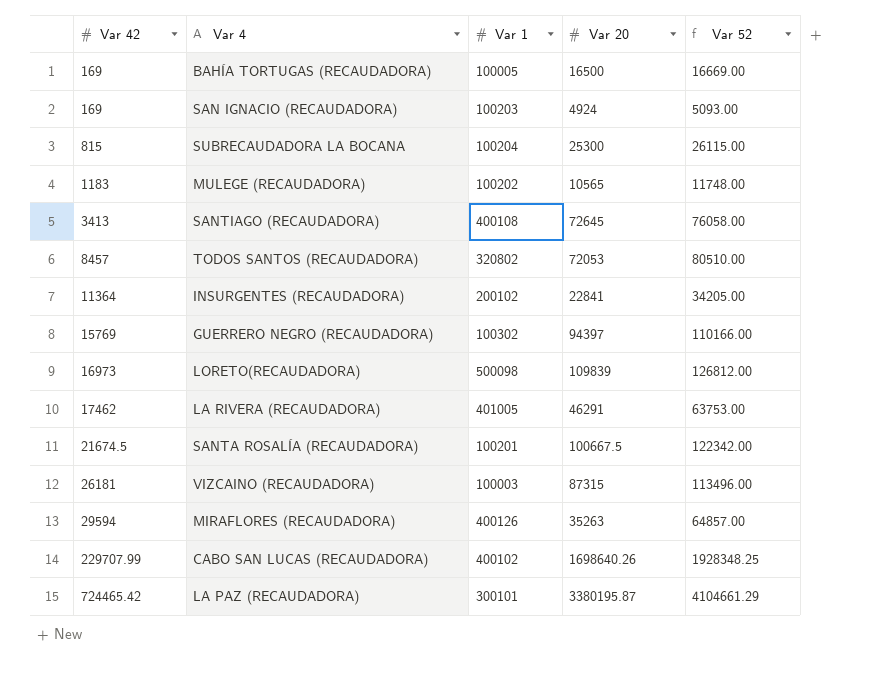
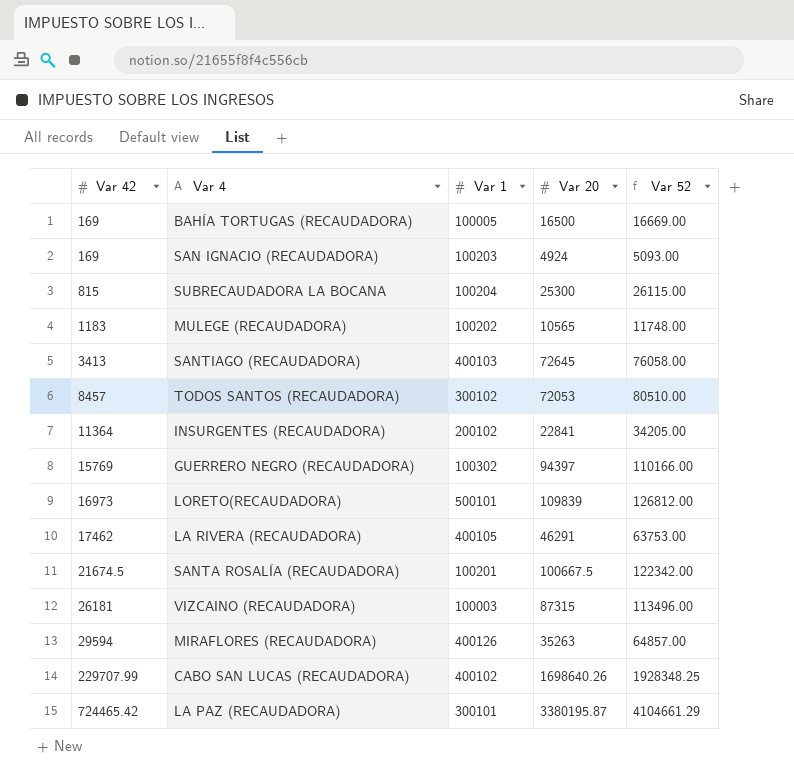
SANTIAGO (RECAUDADORA) | Var 1: 400108 -> 400103
TODOS SANTOS (RECAUDADORA) | Var 1: 320802 -> 300102
LORETO(RECAUDADORA) | Var 1: 500098 -> 500101
LA RIVERA (RECAUDADORA) | Var 1: 401005 -> 400105

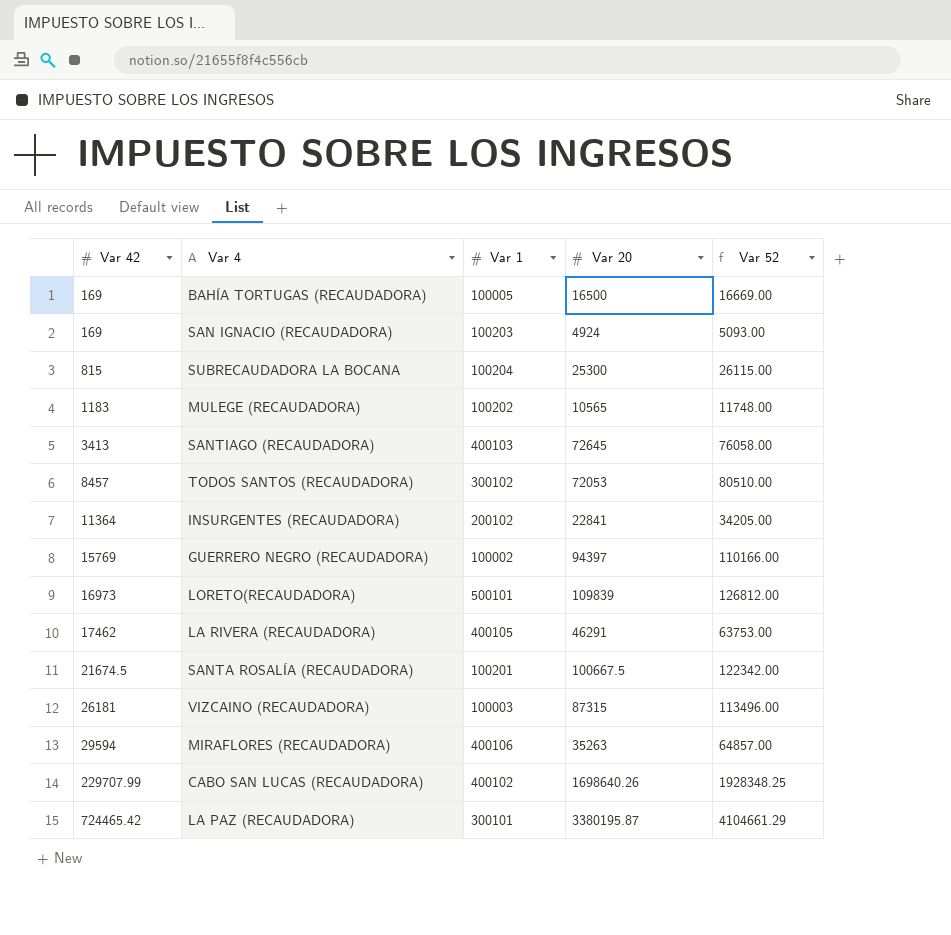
GUERRERO NEGRO (RECAUDADORA) | Var 1: 100302 -> 100002
MIRAFLORES (RECAUDADORA) | Var 1: 400126 -> 400106

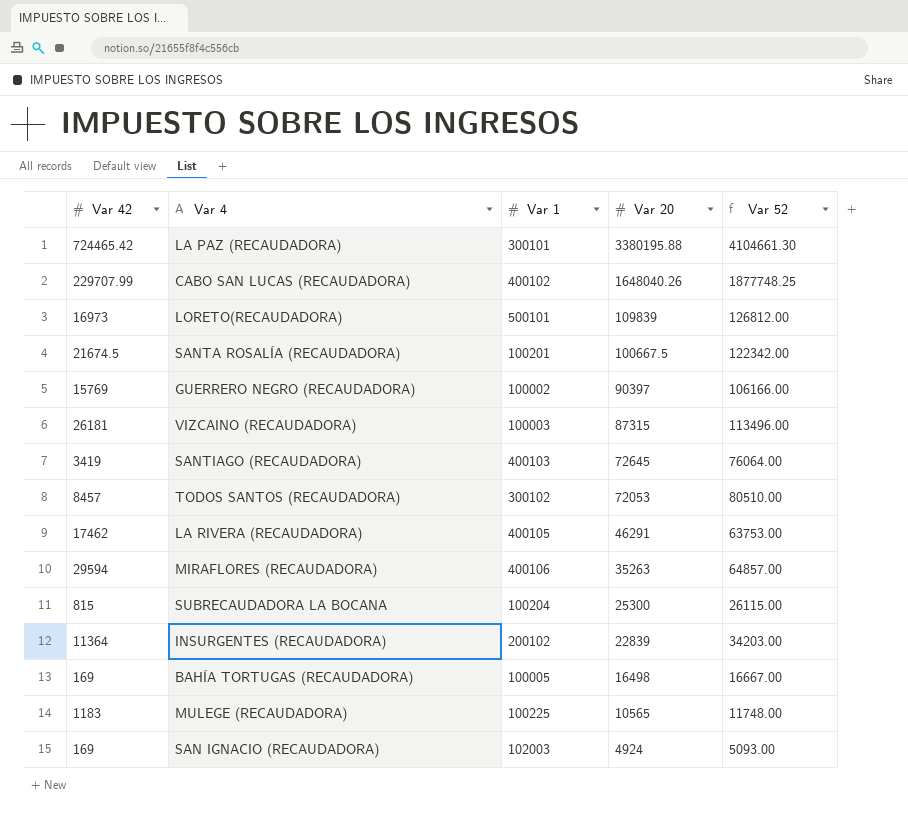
row order: Var 42 ascending -> Var 20 descending
LA PAZ (RECAUDADORA) | Var 20: 3380195.87 -> 3380195.88
LA PAZ (RECAUDADORA) | Var 52: 4104661.29 -> 4104661.30
CABO SAN LUCAS (RECAUDADORA) | Var 20: 1698640.26 -> 1648040.26
CABO SAN LUCAS (RECAUDADORA) | Var 52: 1928348.25 -> 1877748.25
GUERRERO NEGRO (RECAUDADORA) | Var 20: 94397 -> 90397
GUERRERO NEGRO (RECAUDADORA) | Var 52: 110166.00 -> 106166.00
SANTIAGO (RECAUDADORA) | Var 42: 3413 -> 3419
SANTIAGO (RECAUDADORA) | Var 52: 76058.00 -> 76064.00
INSURGENTES (RECAUDADORA) | Var 20: 22841 -> 22839
INSURGENTES (RECAUDADORA) | Var 52: 34205.00 -> 34203.00
BAHÍA TORTUGAS (RECAUDADORA) | Var 20: 16500 -> 16498
BAHÍA TORTUGAS (RECAUDADORA) | Var 52: 16669.00 -> 16667.00
MULEGE (RECAUDADORA) | Var 1: 100202 -> 100225
SAN IGNACIO (RECAUDADORA) | Var 1: 100203 -> 102003

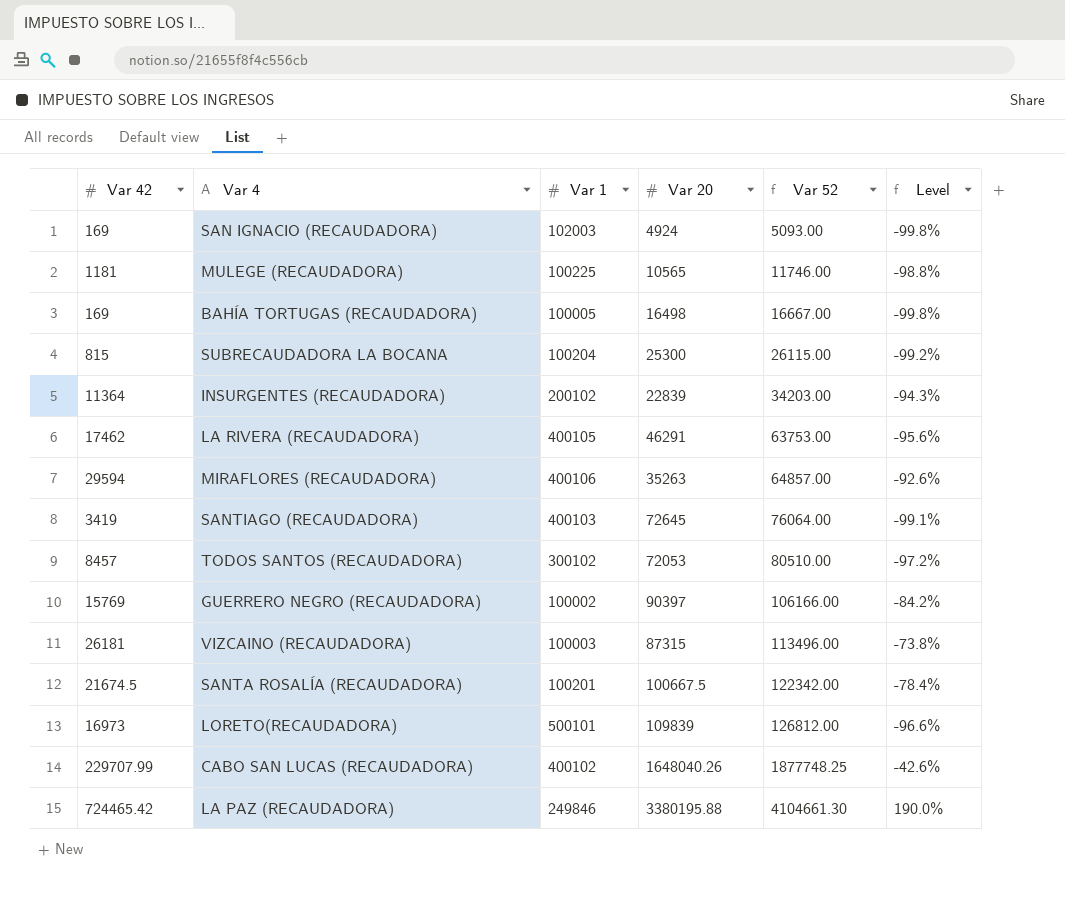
row order: Var 20 descending -> Var 52 ascending
column Level | formula: none -> ([Var 42] - [Var 1]) / [Var 1]
MULEGE (RECAUDADORA) | Var 42: 1183 -> 1181
MULEGE (RECAUDADORA) | Var 52: 11748.00 -> 11746.00
LA PAZ (RECAUDADORA) | Var 1: 300101 -> 249846

